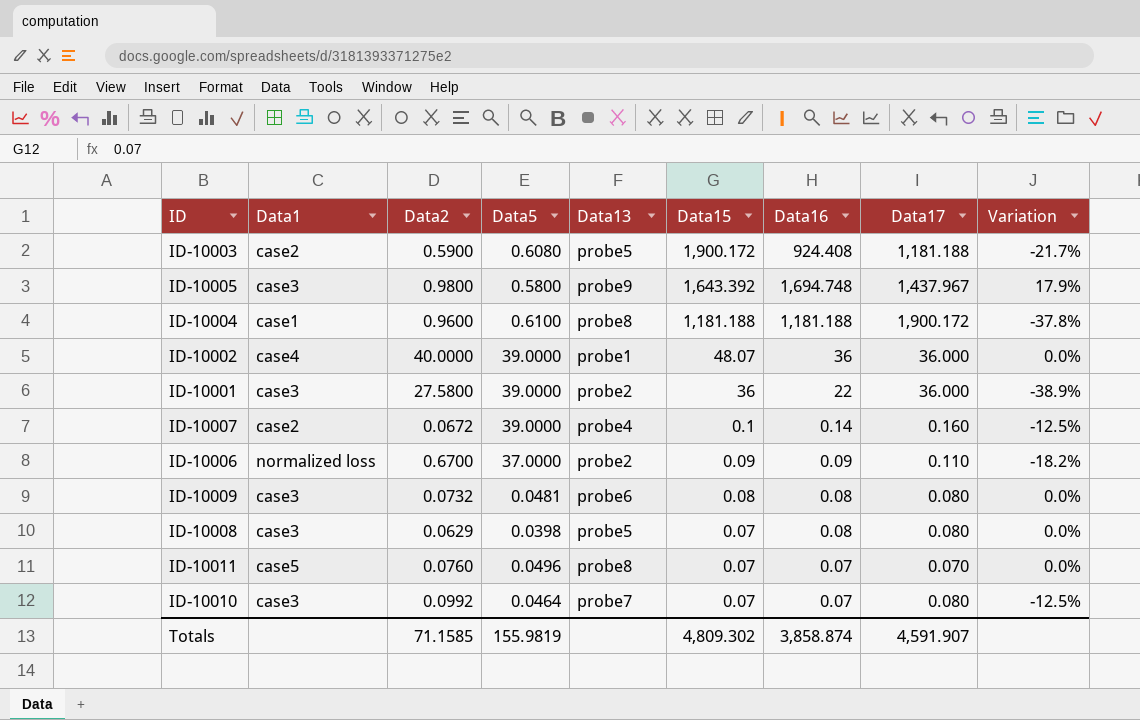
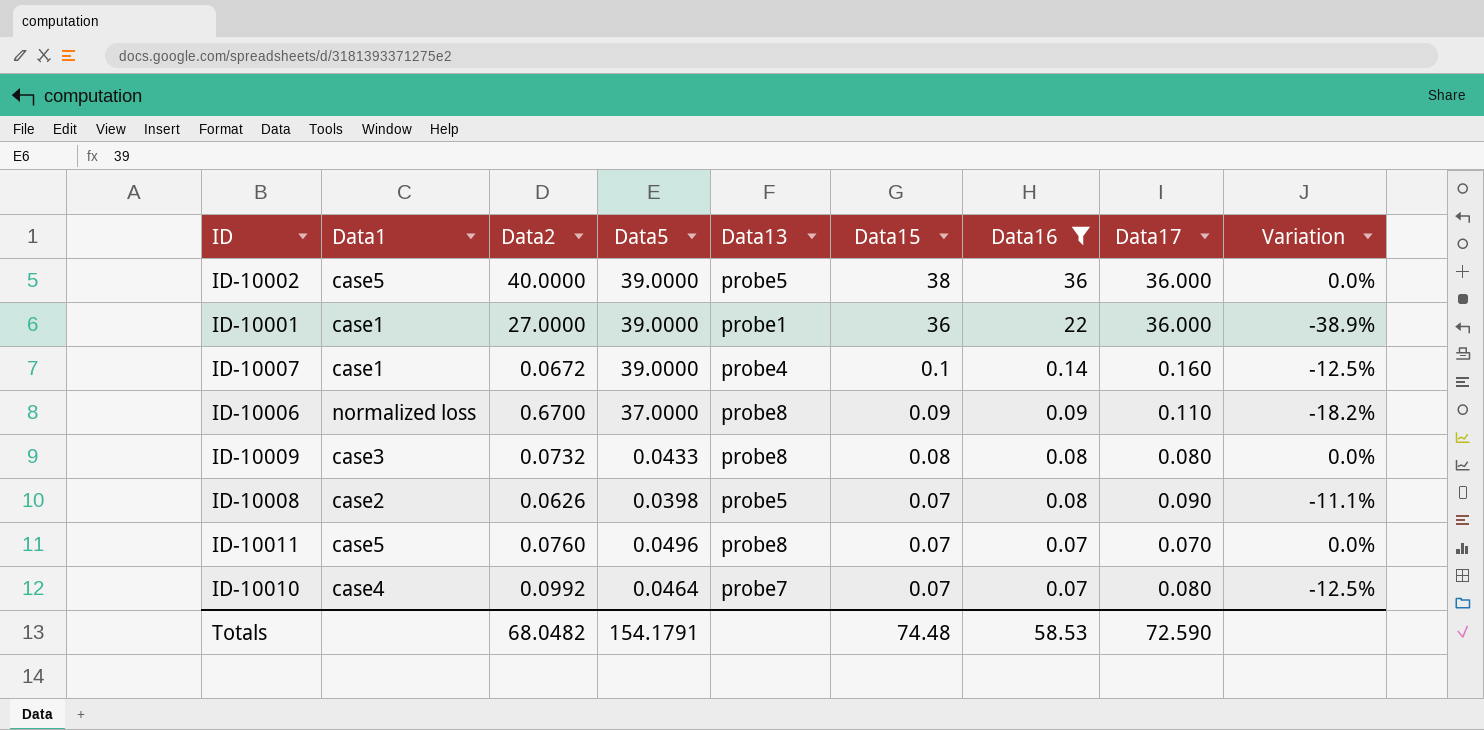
filter: none -> Data16 <= 36
ID-10002 | Data1: case4 -> case5
ID-10002 | Data13: probe1 -> probe5
ID-10002 | Data15: 48.07 -> 38
ID-10001 | Data1: case3 -> case1
ID-10001 | Data2: 27.5800 -> 27.0000
ID-10001 | Data13: probe2 -> probe1
ID-10007 | Data1: case2 -> case1
ID-10006 | Data13: probe2 -> probe8
ID-10009 | Data5: 0.0481 -> 0.0433
ID-10009 | Data13: probe6 -> probe8
ID-10008 | Data1: case3 -> case2
ID-10008 | Data2: 0.0629 -> 0.0626
ID-10008 | Data17: 0.080 -> 0.090
ID-10008 | Variation: 0.0% -> -11.1%
ID-10010 | Data1: case3 -> case4
Totals | Data2: 71.1585 -> 68.0482
Totals | Data5: 155.9819 -> 154.1791
Totals | Data15: 4,809.302 -> 74.48
Totals | Data16: 3,858.874 -> 58.53
Totals | Data17: 4,591.907 -> 72.590

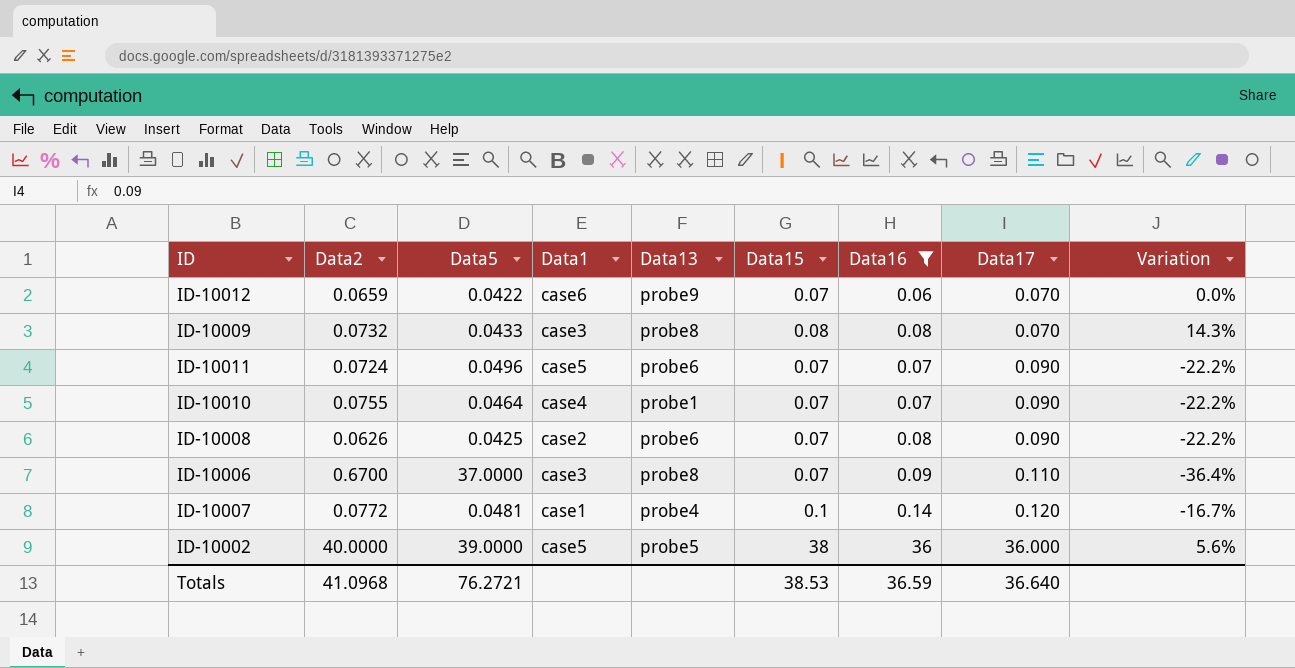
row order: Data15 descending -> Data17 ascending
column Data1 | position: 2 -> 4
column Variation | formula: ([Data16] - [Data17]) / [Data17] -> ([Data15] - [Data17]) / [Data17]
row ID-10001: case1 | 27.0000 | 39.0000 | probe1 | 36 | 22 | 36.000 | -38.9% -> none
row ID-10012: none -> 0.0659 | 0.0422 | case6 | probe9 | 0.07 | 0.06 | 0.070 | 0.0%
ID-10009 | Data17: 0.080 -> 0.070
ID-10011 | Data2: 0.0760 -> 0.0724
ID-10011 | Data13: probe8 -> probe6
ID-10011 | Data17: 0.070 -> 0.090
ID-10010 | Data2: 0.0992 -> 0.0755
ID-10010 | Data13: probe7 -> probe1
ID-10010 | Data17: 0.080 -> 0.090
ID-10008 | Data5: 0.0398 -> 0.0425
ID-10008 | Data13: probe5 -> probe6
ID-10006 | Data1: normalized loss -> case3
ID-10006 | Data15: 0.09 -> 0.07
ID-10007 | Data2: 0.0672 -> 0.0772
ID-10007 | Data5: 39.0000 -> 0.0481
ID-10007 | Data17: 0.160 -> 0.120
Totals | Data2: 68.0482 -> 41.0968
Totals | Data5: 154.1791 -> 76.2721
Totals | Data15: 74.48 -> 38.53
Totals | Data16: 58.53 -> 36.59
Totals | Data17: 72.590 -> 36.640

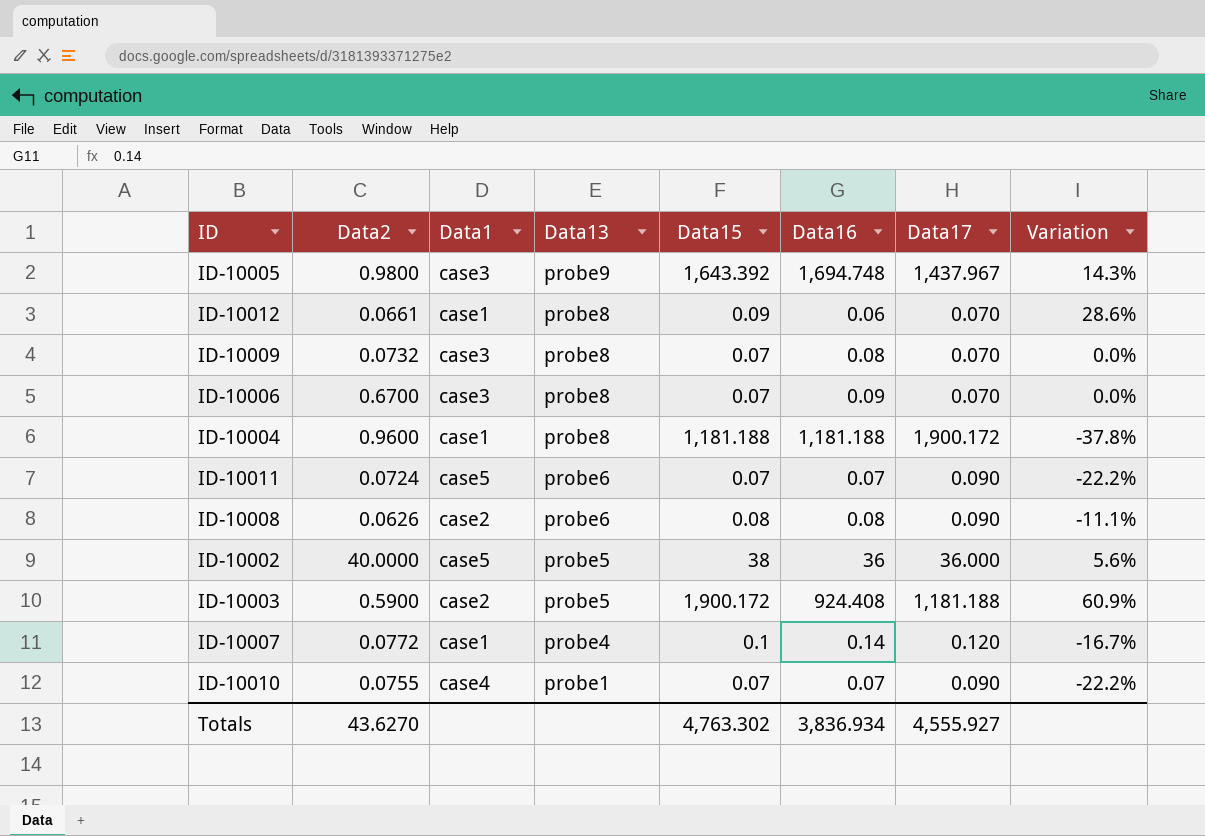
filter: Data16 <= 36 -> none
row order: Data17 ascending -> Data13 descending
column Data5 | position: 3 -> none
ID-10012 | Data2: 0.0659 -> 0.0661
ID-10012 | Data1: case6 -> case1
ID-10012 | Data13: probe9 -> probe8
ID-10012 | Data15: 0.07 -> 0.09
ID-10012 | Variation: 0.0% -> 28.6%
ID-10009 | Data15: 0.08 -> 0.07
ID-10009 | Variation: 14.3% -> 0.0%
ID-10006 | Data17: 0.110 -> 0.070
ID-10006 | Variation: -36.4% -> 0.0%
ID-10008 | Data15: 0.07 -> 0.08
ID-10008 | Variation: -22.2% -> -11.1%
Totals | Data2: 41.0968 -> 43.6270
Totals | Data15: 38.53 -> 4,763.302
Totals | Data16: 36.59 -> 3,836.934
Totals | Data17: 36.640 -> 4,555.927

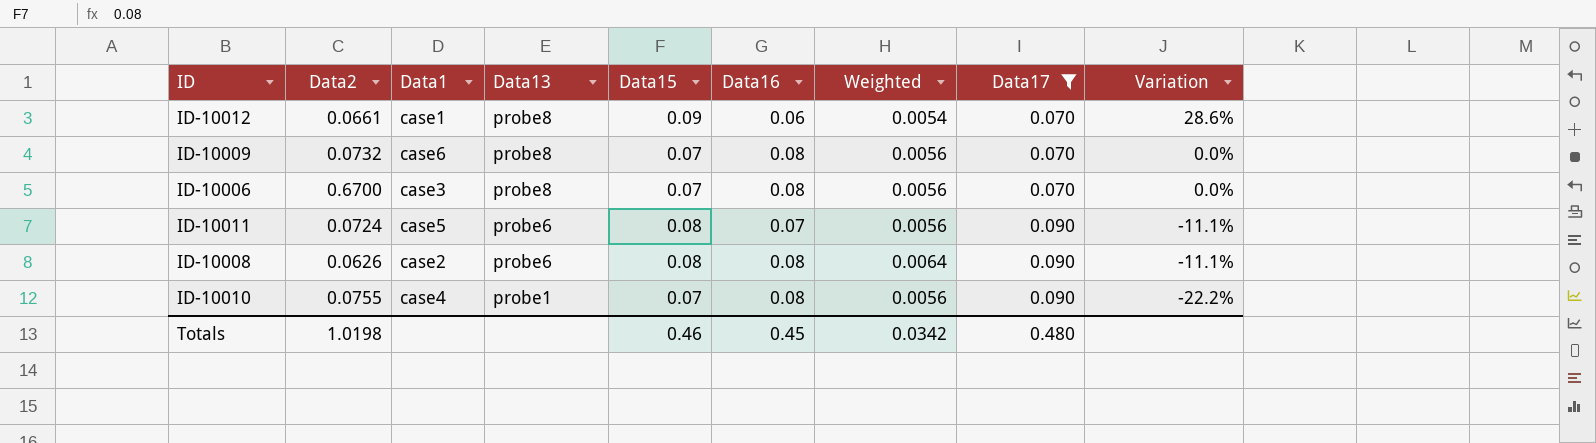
filter: none -> Data17 <= 0.090
column Weighted | formula: none -> [Data15] * [Data16]
ID-10009 | Data1: case3 -> case6
ID-10006 | Data16: 0.09 -> 0.08
ID-10011 | Data15: 0.07 -> 0.08
ID-10011 | Variation: -22.2% -> -11.1%
ID-10010 | Data16: 0.07 -> 0.08
Totals | Data2: 43.6270 -> 1.0198
Totals | Data15: 4,763.302 -> 0.46
Totals | Data16: 3,836.934 -> 0.45
Totals | Data17: 4,555.927 -> 0.480

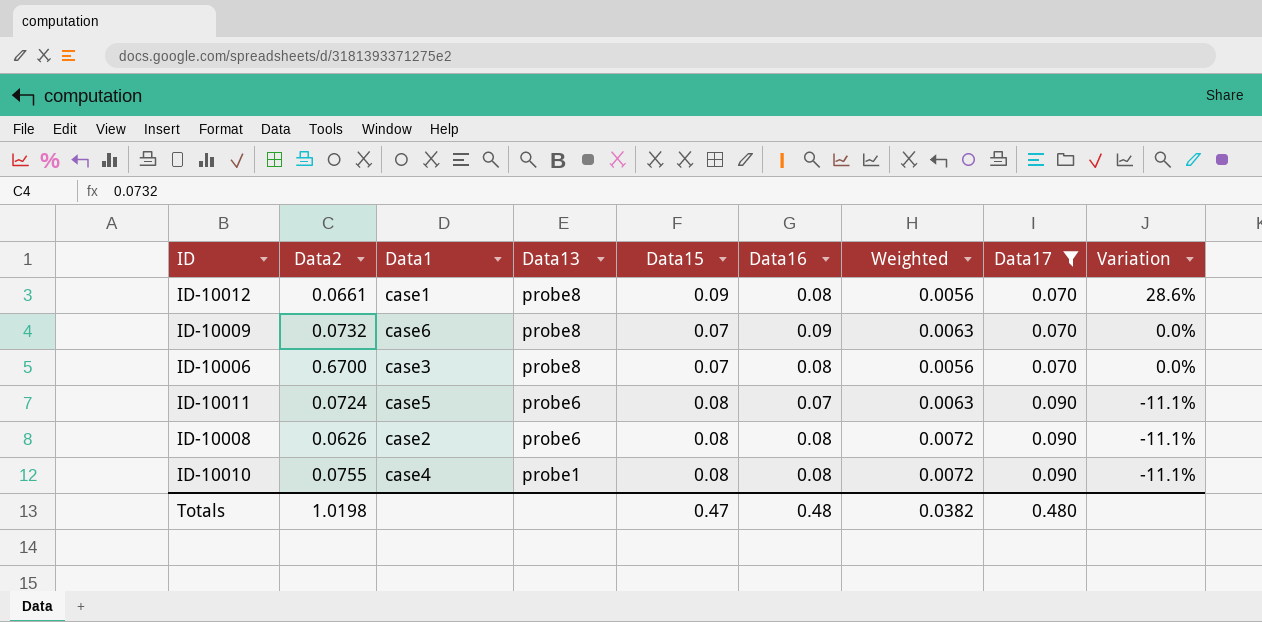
column Weighted | formula: [Data15] * [Data16] -> [Data16] * [Data17]
ID-10012 | Data16: 0.06 -> 0.08
ID-10009 | Data16: 0.08 -> 0.09
ID-10010 | Data15: 0.07 -> 0.08
ID-10010 | Variation: -22.2% -> -11.1%
Totals | Data15: 0.46 -> 0.47
Totals | Data16: 0.45 -> 0.48
Totals | Weighted: 0.0342 -> 0.0382

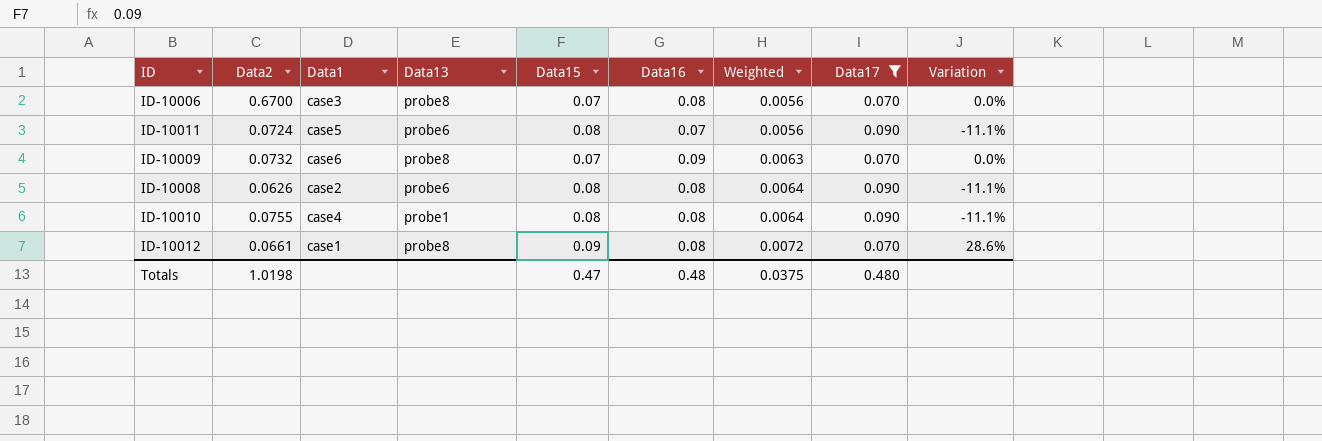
row order: Data13 descending -> Weighted ascending
column Weighted | formula: [Data16] * [Data17] -> [Data15] * [Data16]
Totals | Weighted: 0.0382 -> 0.0375

